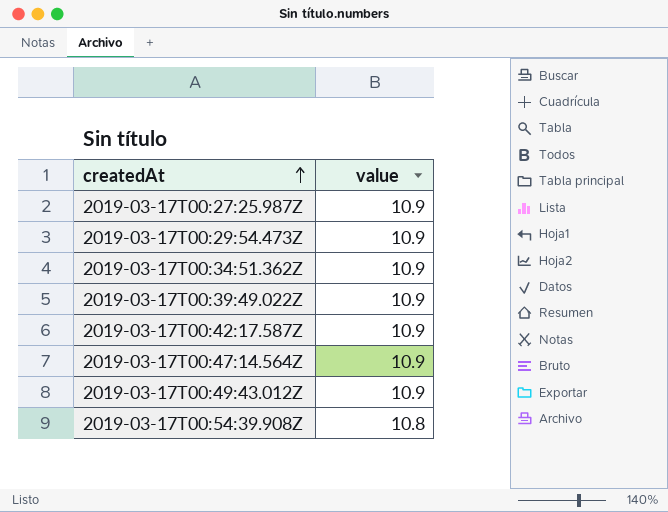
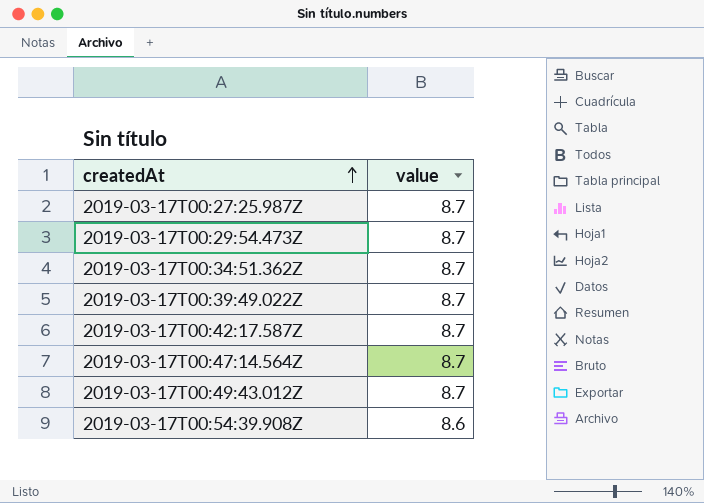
2019-03-17T00:27:25.987Z | value: 10.9 -> 8.7
2019-03-17T00:29:54.473Z | value: 10.9 -> 8.7
2019-03-17T00:34:51.362Z | value: 10.9 -> 8.7
2019-03-17T00:39:49.022Z | value: 10.9 -> 8.7
2019-03-17T00:42:17.587Z | value: 10.9 -> 8.7
2019-03-17T00:47:14.564Z | value: 10.9 -> 8.7
2019-03-17T00:49:43.012Z | value: 10.9 -> 8.7
2019-03-17T00:54:39.908Z | value: 10.8 -> 8.6

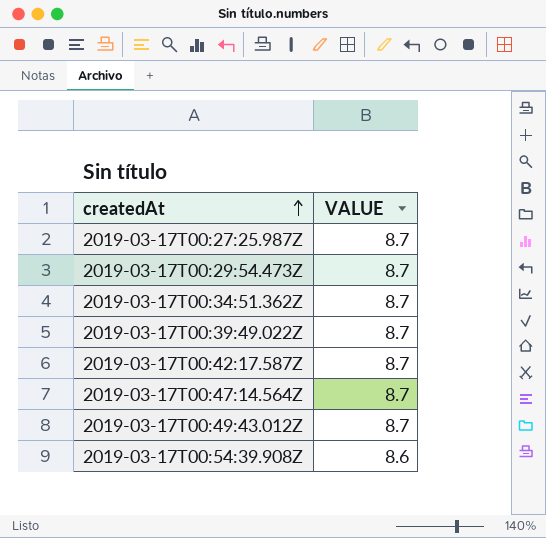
column name: value -> VALUE

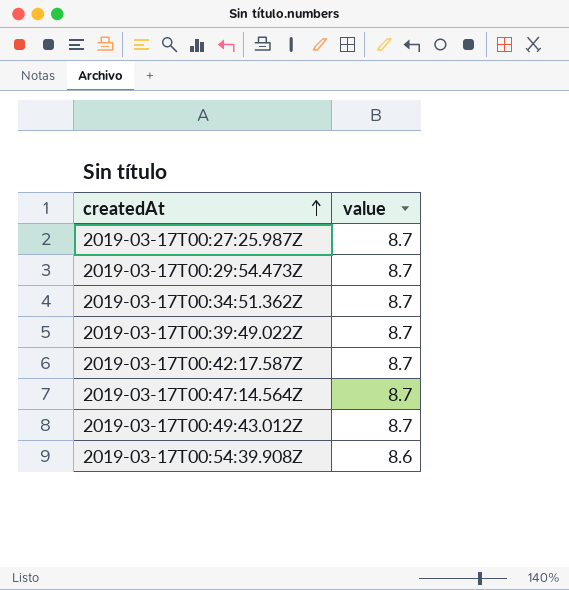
column name: VALUE -> value

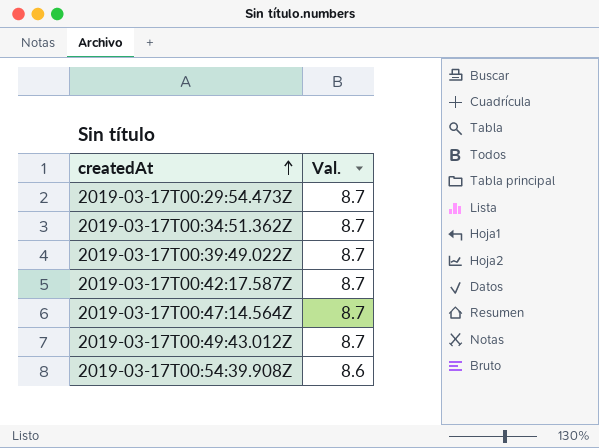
column name: value -> Val.
row 2019-03-17T00:27:25.987Z: 8.7 -> none

